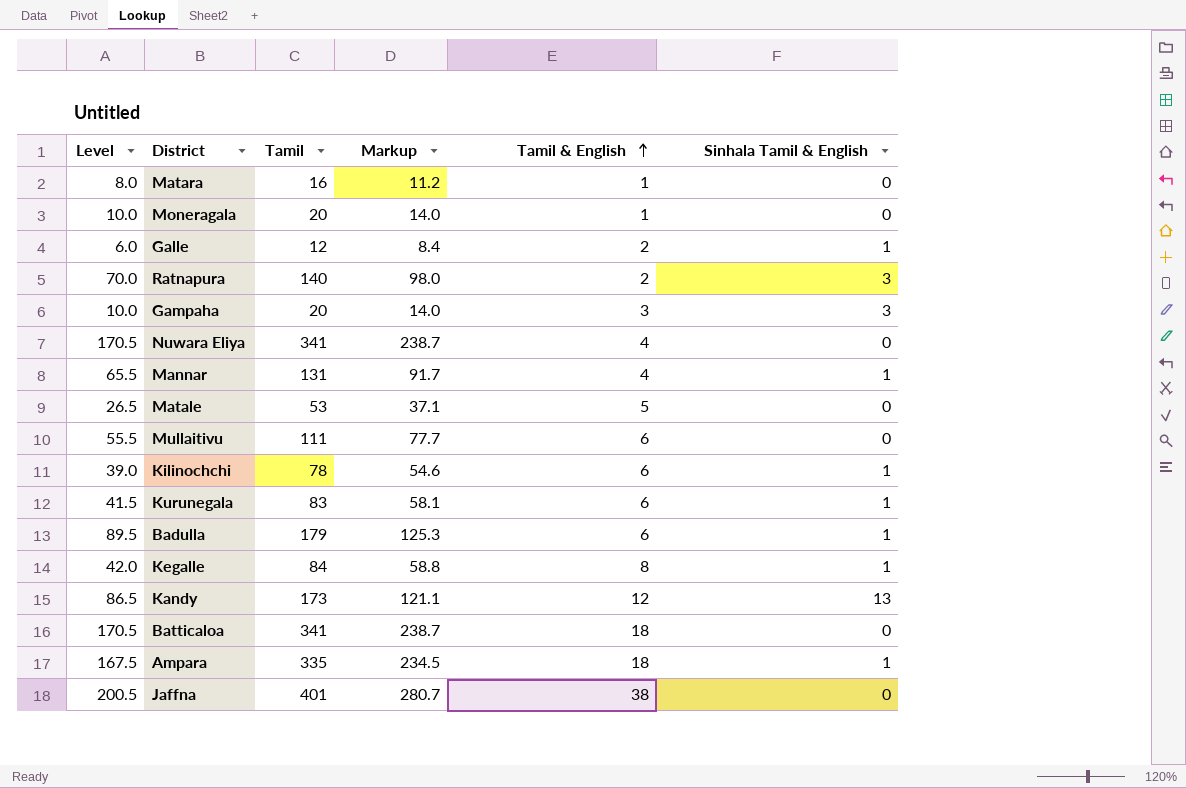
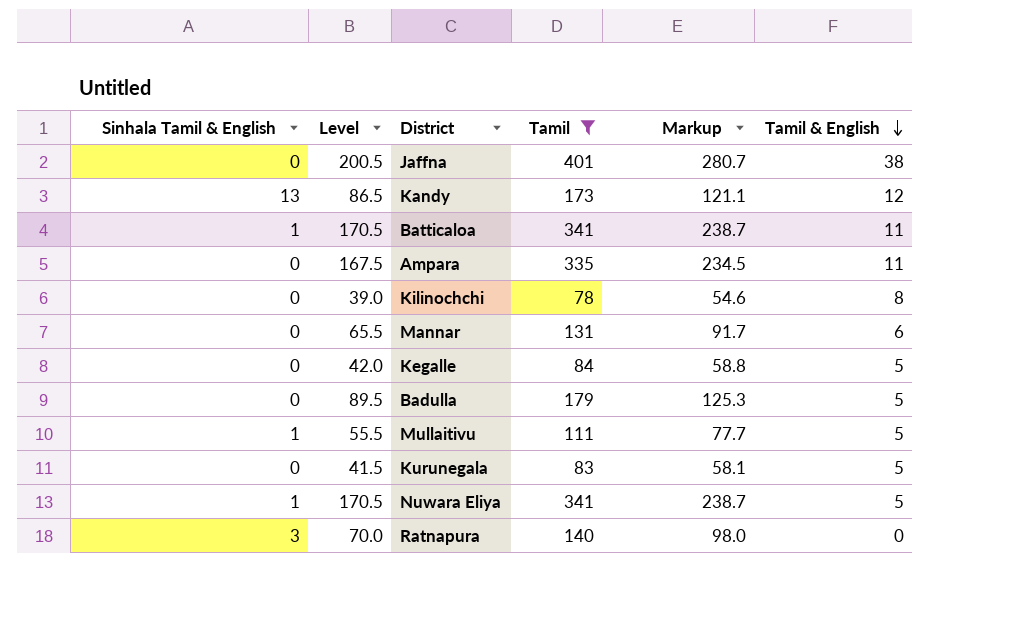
filter: none -> Tamil >= 78
row order: Tamil & English ascending -> Tamil & English descending
column Sinhala Tamil & English | position: 6 -> 1
Batticaloa | Sinhala Tamil & English: 0 -> 1
Batticaloa | Tamil & English: 18 -> 11
Ampara | Sinhala Tamil & English: 1 -> 0
Ampara | Tamil & English: 18 -> 11
Kilinochchi | Sinhala Tamil & English: 1 -> 0
Kilinochchi | Tamil & English: 6 -> 8
Mannar | Sinhala Tamil & English: 1 -> 0
Mannar | Tamil & English: 4 -> 6
Kegalle | Sinhala Tamil & English: 1 -> 0
Kegalle | Tamil & English: 8 -> 5
Badulla | Sinhala Tamil & English: 1 -> 0
Badulla | Tamil & English: 6 -> 5
Mullaitivu | Sinhala Tamil & English: 0 -> 1
Mullaitivu | Tamil & English: 6 -> 5
Kurunegala | Sinhala Tamil & English: 1 -> 0
Kurunegala | Tamil & English: 6 -> 5
Nuwara Eliya | Sinhala Tamil & English: 0 -> 1
Nuwara Eliya | Tamil & English: 4 -> 5
Ratnapura | Tamil & English: 2 -> 0

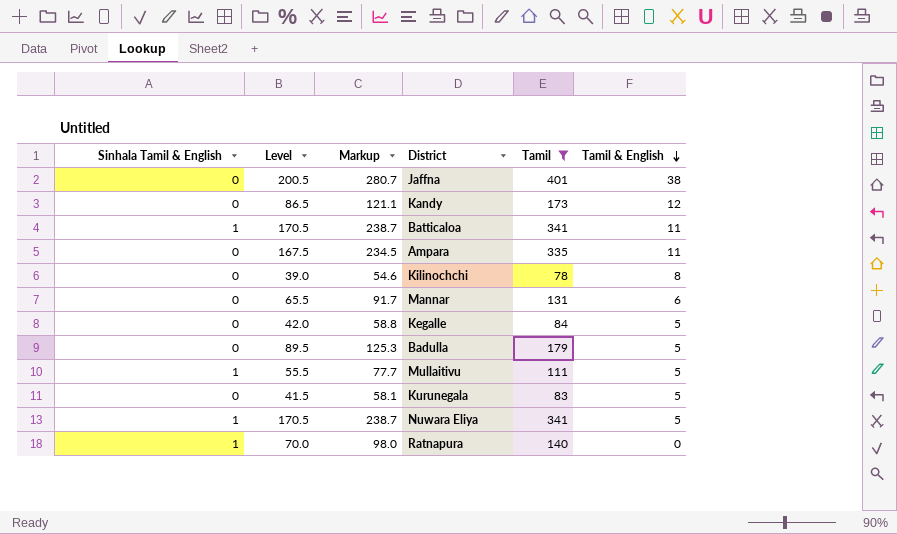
column Markup | position: 5 -> 3
Kandy | Sinhala Tamil & English: 13 -> 0
Ratnapura | Sinhala Tamil & English: 3 -> 1

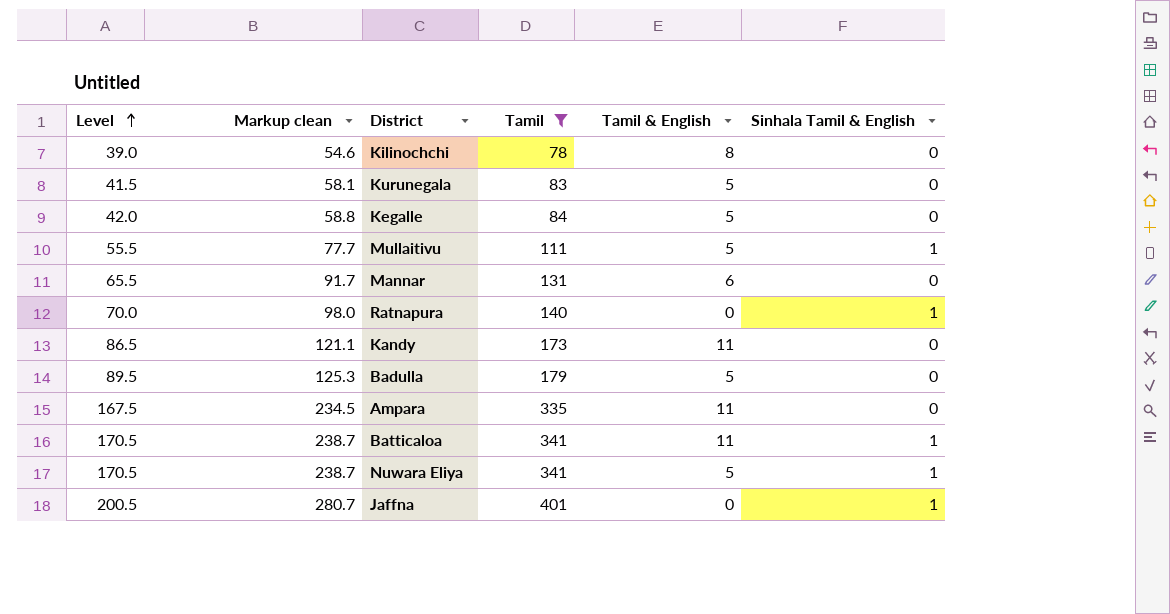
row order: Tamil & English descending -> Level ascending
column name: Markup -> Markup clean
column Sinhala Tamil & English | position: 1 -> 6
Kandy | Tamil & English: 12 -> 11
Jaffna | Tamil & English: 38 -> 0
Jaffna | Sinhala Tamil & English: 0 -> 1

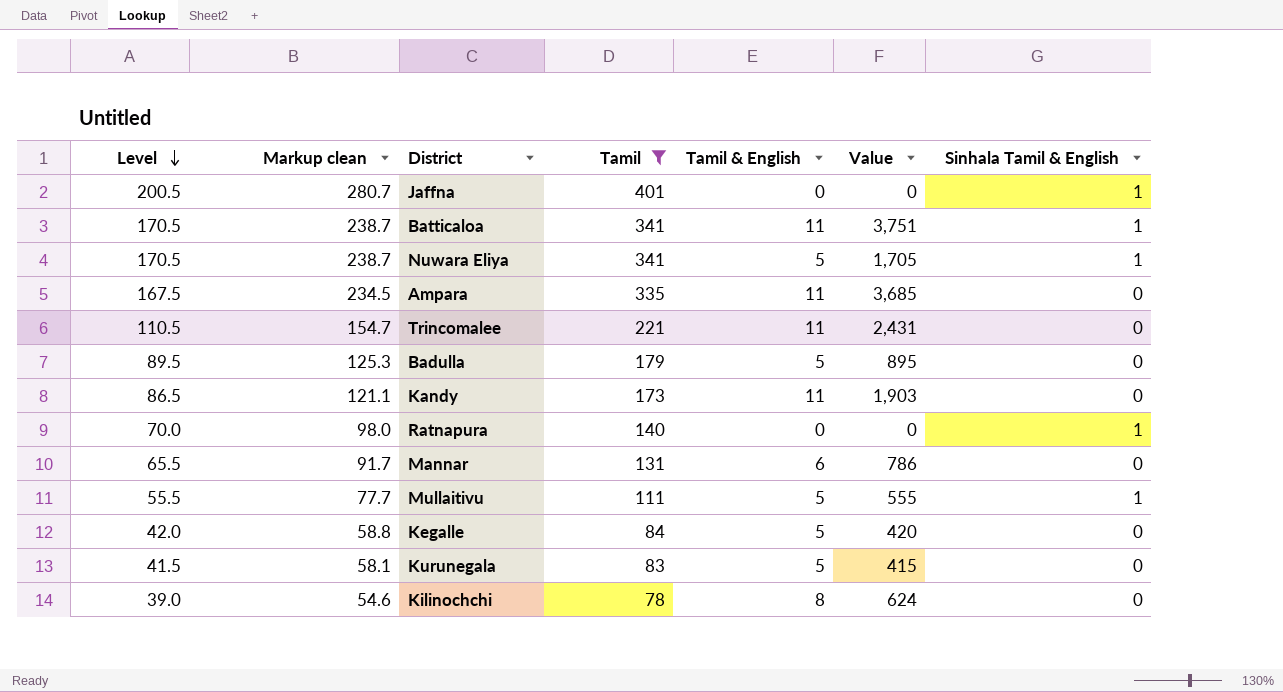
row order: Level ascending -> Level descending
column Value | formula: none -> [Tamil] * [Tamil & English]
row Trincomalee: none -> 110.5 | 154.7 | 221 | 11 | 2,431 | 0

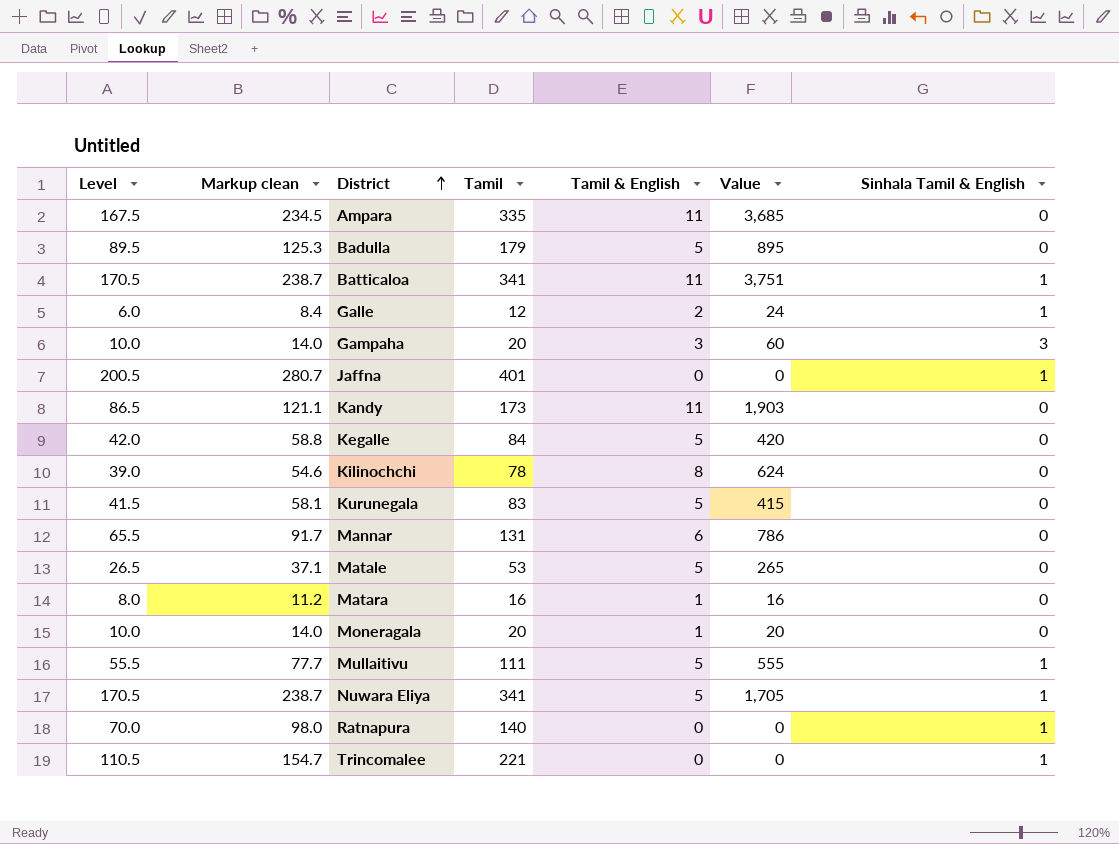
filter: Tamil >= 78 -> none
row order: Level descending -> District ascending
Trincomalee | Tamil & English: 11 -> 0
Trincomalee | Value: 2,431 -> 0
Trincomalee | Sinhala Tamil & English: 0 -> 1

